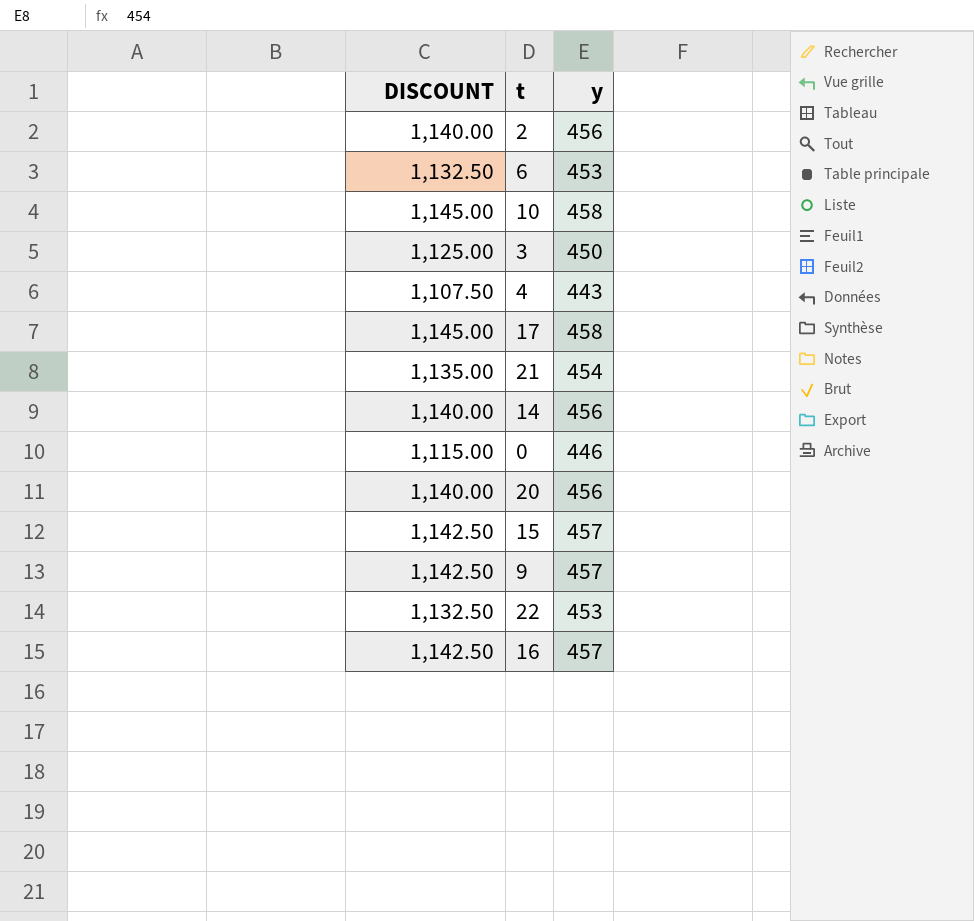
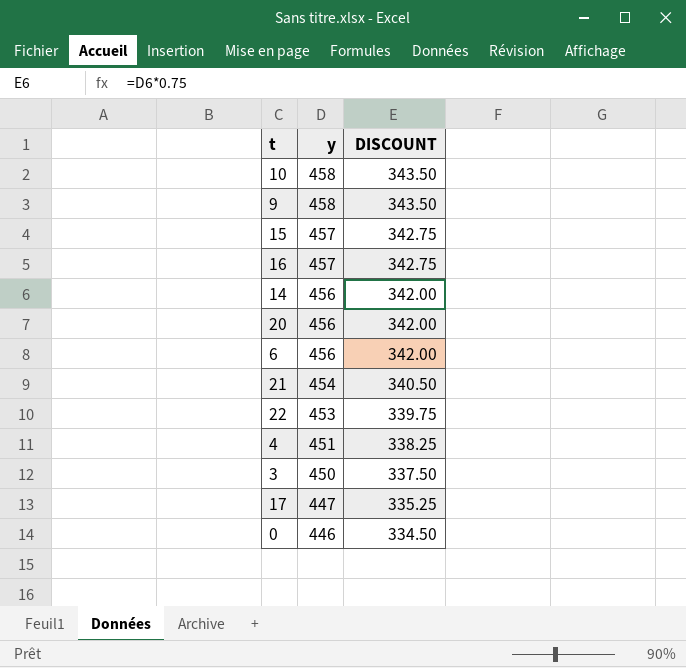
row order: none -> y descending
column DISCOUNT | formula: [y] * 2.5 -> [y] * 0.75
column DISCOUNT | position: 1 -> 3
row 2: 1,140.00 | 456 -> none
9 | y: 457 -> 458
6 | y: 453 -> 456
4 | y: 443 -> 451
17 | y: 458 -> 447

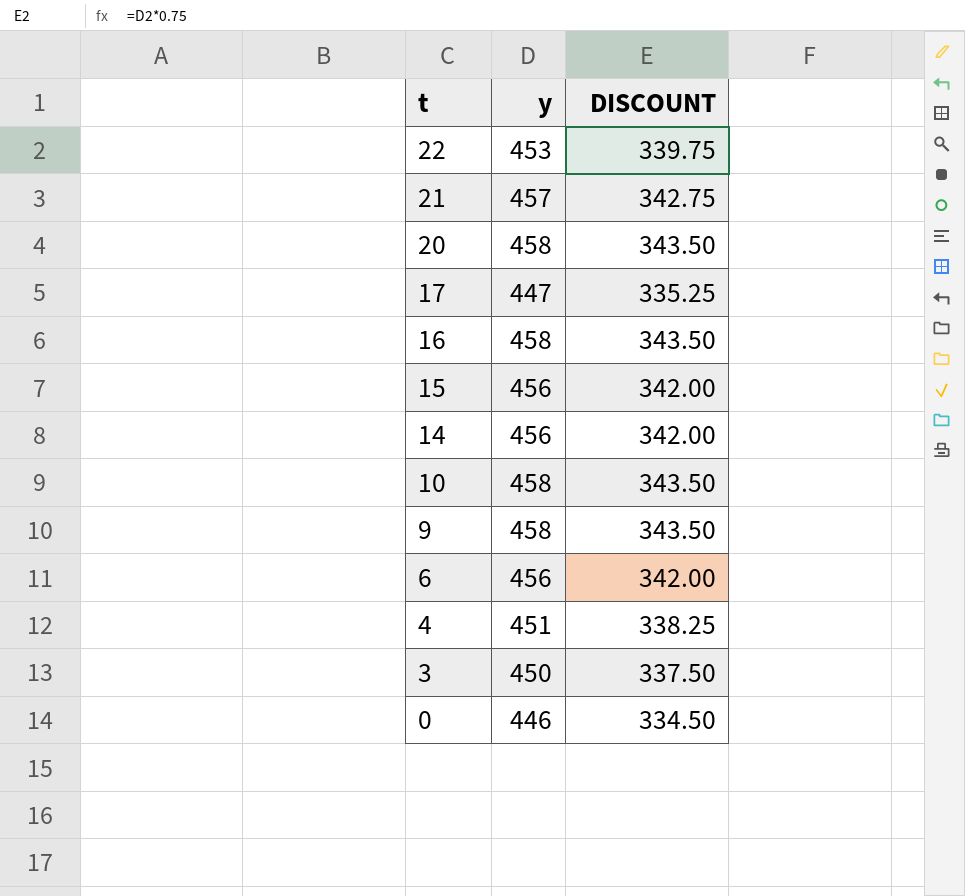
row order: y descending -> t descending
21 | y: 454 -> 457
21 | DISCOUNT: 340.50 -> 342.75
20 | y: 456 -> 458
20 | DISCOUNT: 342.00 -> 343.50
16 | y: 457 -> 458
16 | DISCOUNT: 342.75 -> 343.50
15 | y: 457 -> 456
15 | DISCOUNT: 342.75 -> 342.00

